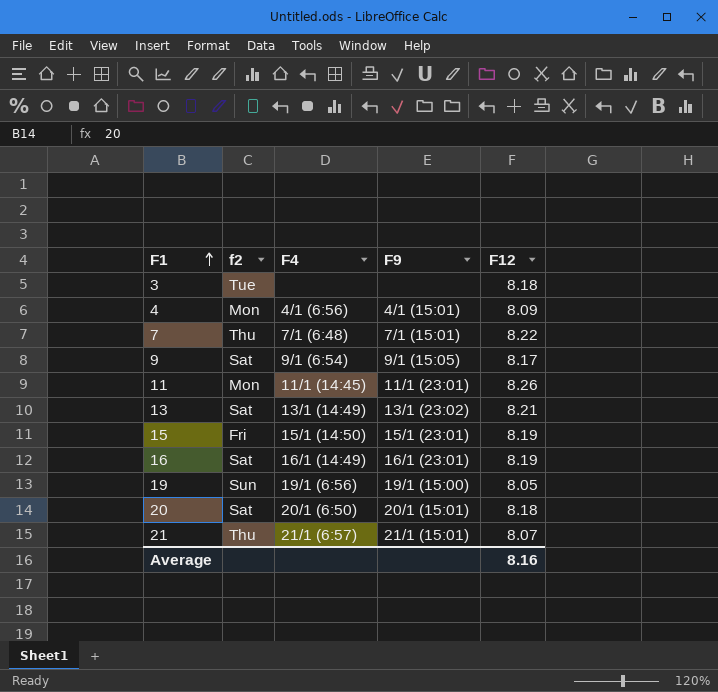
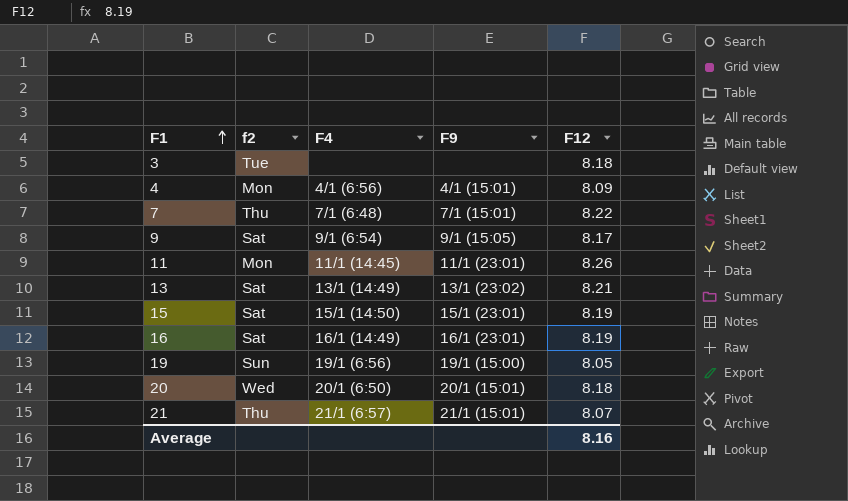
15 | f2: Fri -> Sat
20 | f2: Sat -> Wed

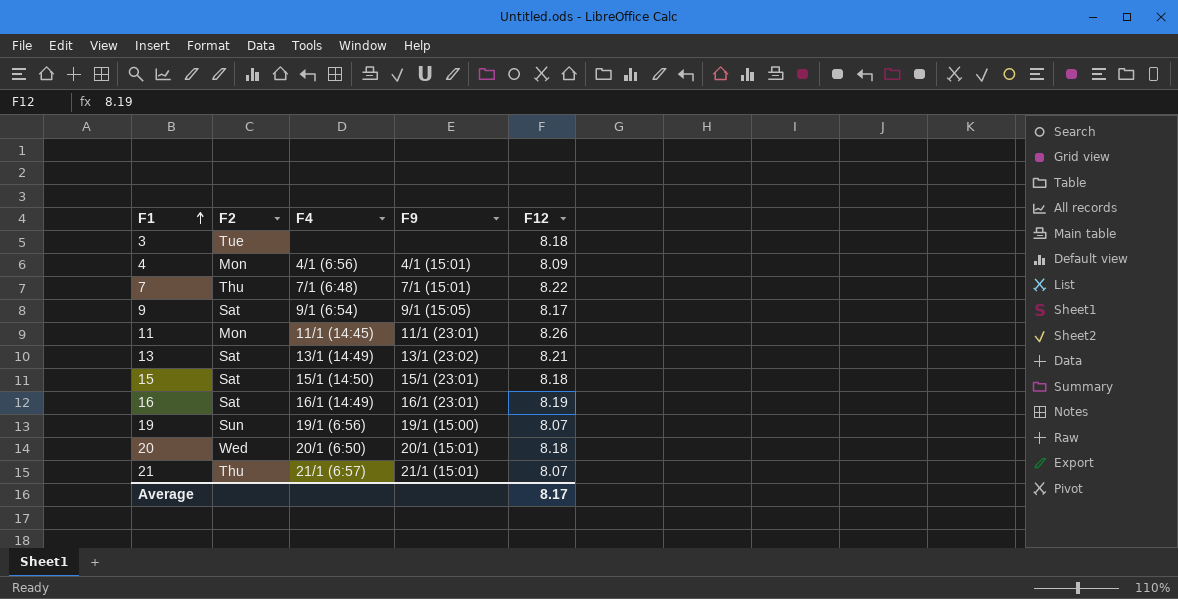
column name: f2 -> F2
15 | F12: 8.19 -> 8.18
19 | F12: 8.05 -> 8.07
Average | F12: 8.16 -> 8.17

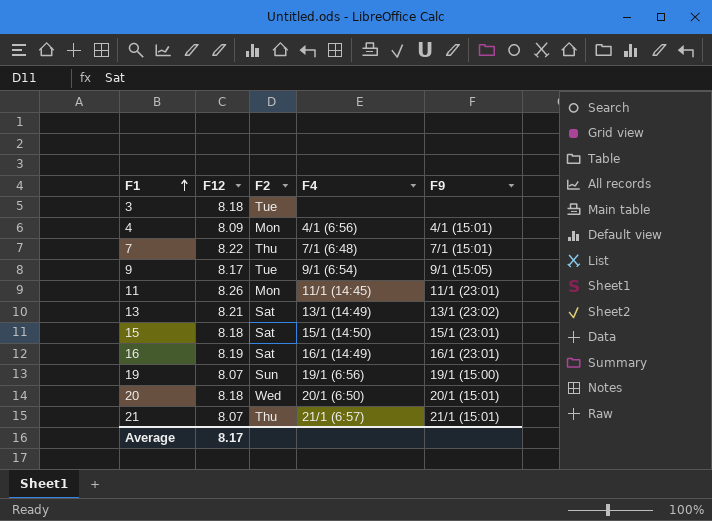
column F12 | position: 5 -> 2
9 | F2: Sat -> Tue

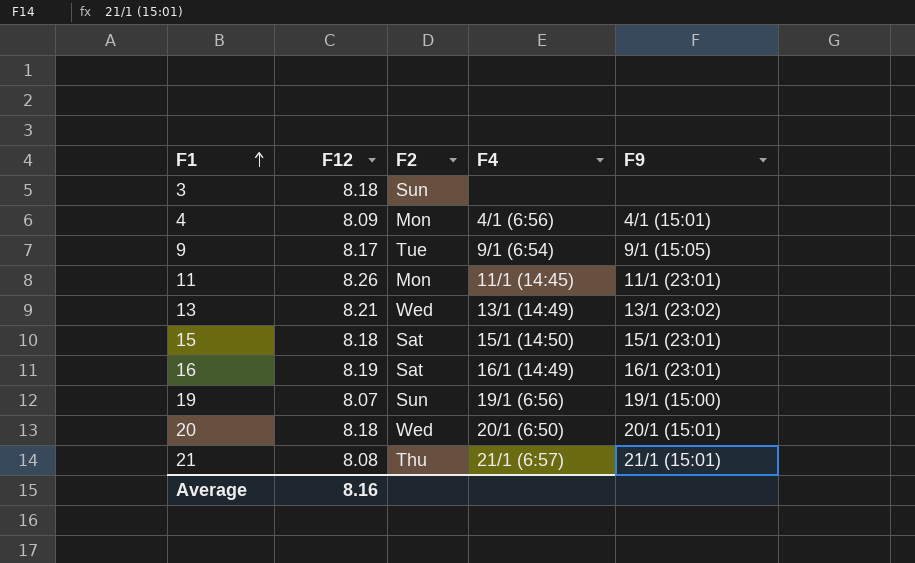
row 7: 8.22 | Thu | 7/1 (6:48) | 7/1 (15:01) -> none
3 | F2: Tue -> Sun
13 | F2: Sat -> Wed
21 | F12: 8.07 -> 8.08
Average | F12: 8.17 -> 8.16

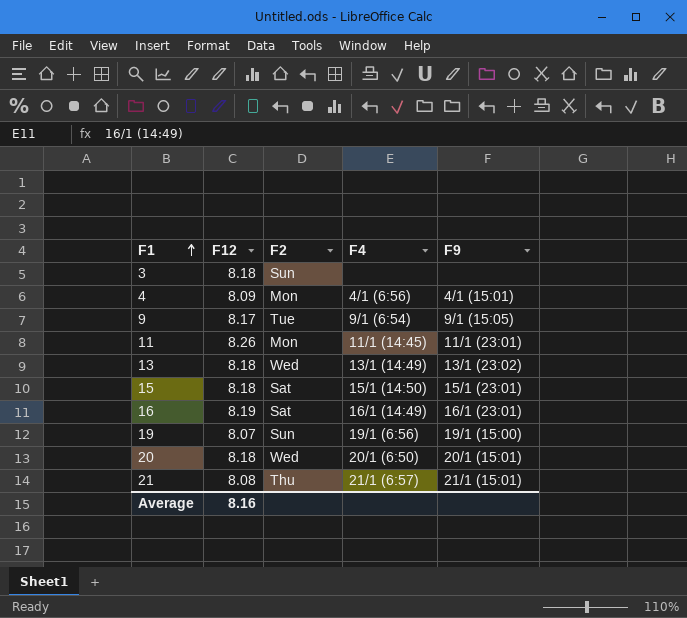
13 | F12: 8.21 -> 8.18

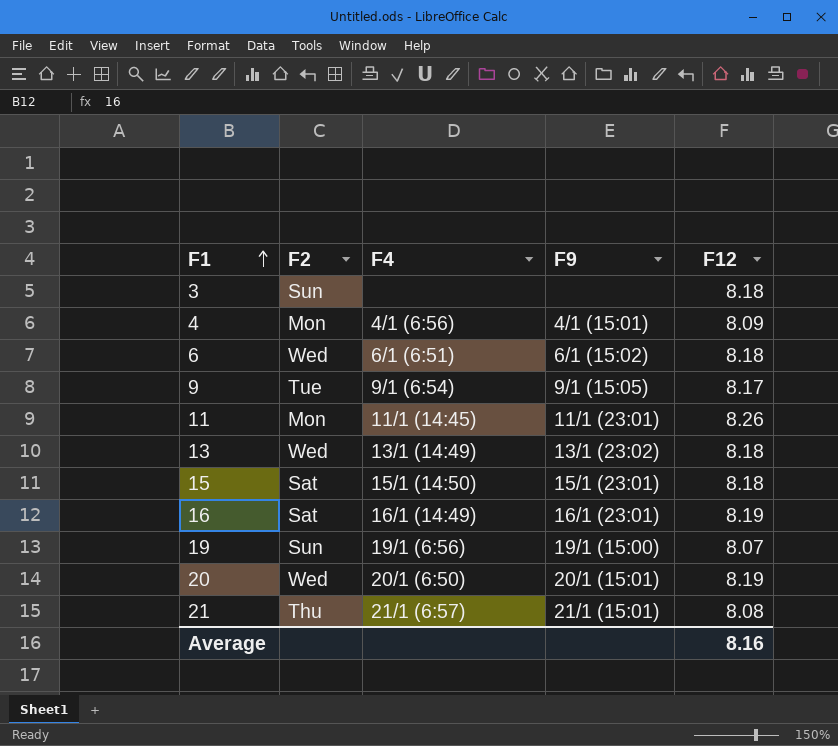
column F12 | position: 2 -> 5
row 6: none -> Wed | 6/1 (6:51) | 6/1 (15:02) | 8.18
20 | F12: 8.18 -> 8.19

